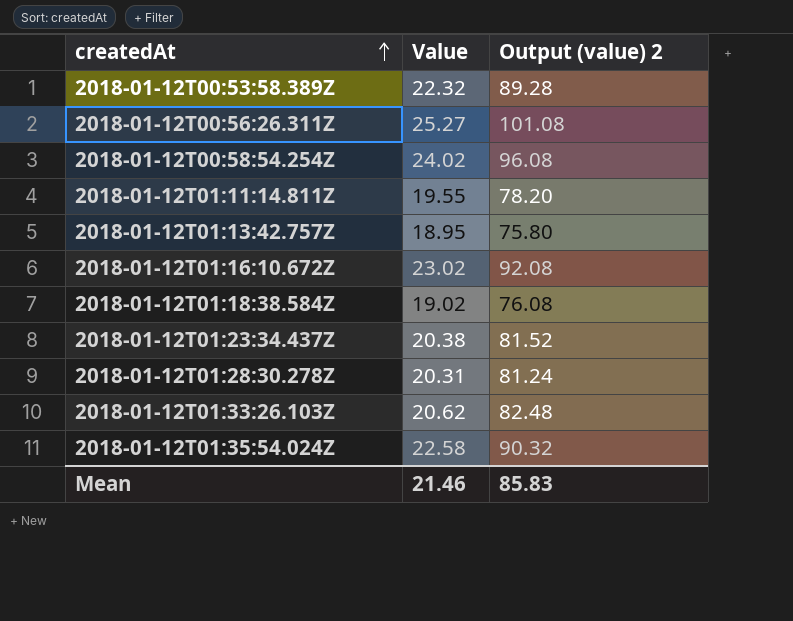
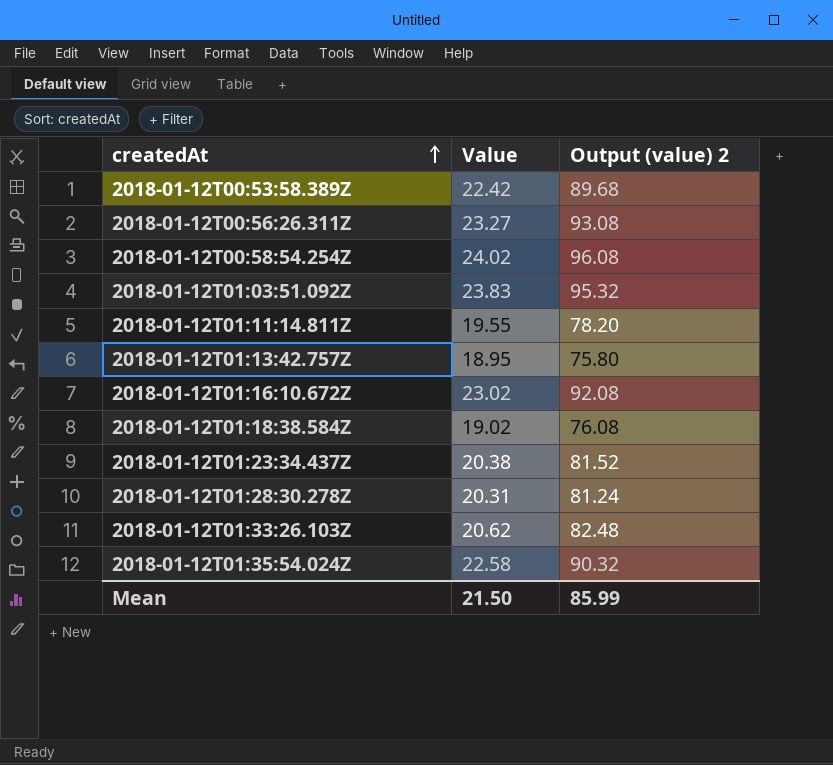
2018-01-12T00:53:58.389Z | Value: 22.32 -> 22.42
2018-01-12T00:53:58.389Z | Output (value) 2: 89.28 -> 89.68
2018-01-12T00:56:26.311Z | Value: 25.27 -> 23.27
2018-01-12T00:56:26.311Z | Output (value) 2: 101.08 -> 93.08
row 2018-01-12T01:03:51.092Z: none -> 23.83 | 95.32
Mean | Value: 21.46 -> 21.50
Mean | Output (value) 2: 85.83 -> 85.99

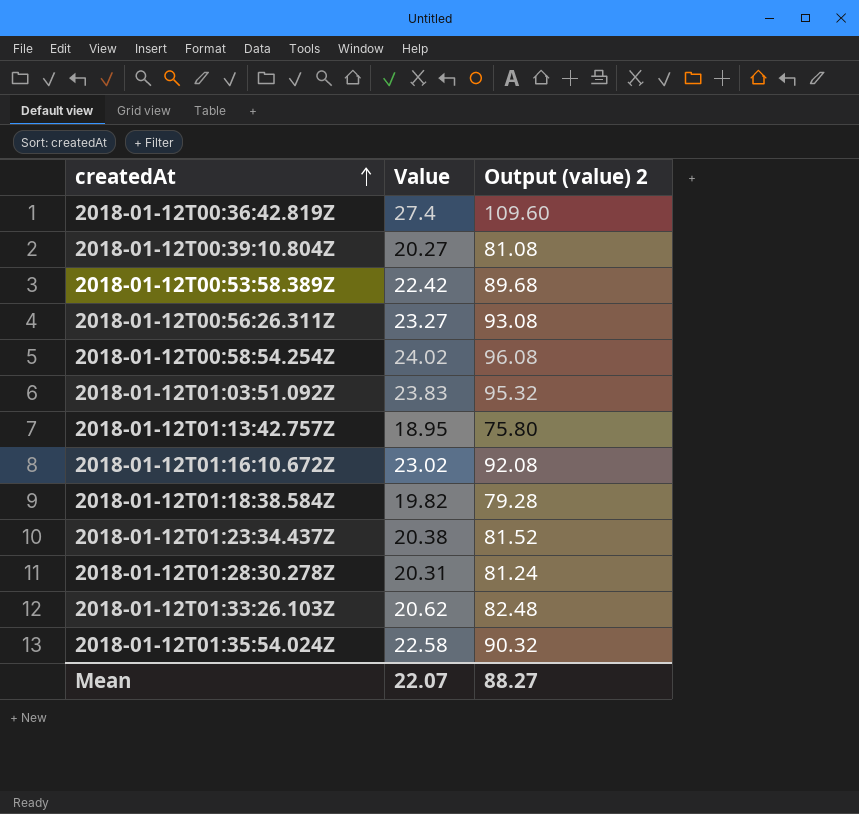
row 2018-01-12T01:11:14.811Z: 19.55 | 78.20 -> none
row 2018-01-12T00:36:42.819Z: none -> 27.4 | 109.60
row 2018-01-12T00:39:10.804Z: none -> 20.27 | 81.08
2018-01-12T01:18:38.584Z | Value: 19.02 -> 19.82
2018-01-12T01:18:38.584Z | Output (value) 2: 76.08 -> 79.28
Mean | Value: 21.50 -> 22.07
Mean | Output (value) 2: 85.99 -> 88.27

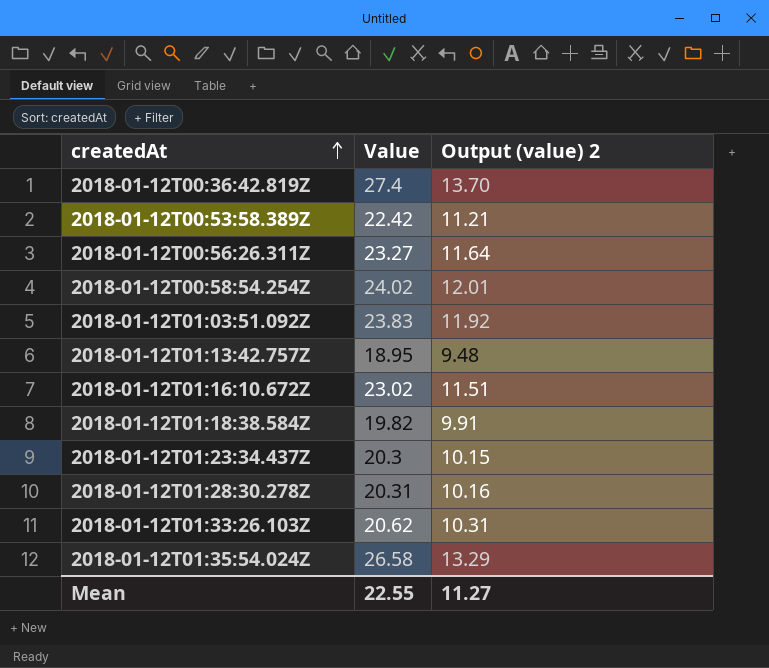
column Output (value) 2 | formula: [Value] * 4 -> [Value] * 0.5
row 2018-01-12T00:39:10.804Z: 20.27 | 81.08 -> none
2018-01-12T01:23:34.437Z | Value: 20.38 -> 20.3
2018-01-12T01:35:54.024Z | Value: 22.58 -> 26.58
Mean | Value: 22.07 -> 22.55
Mean | Output (value) 2: 88.27 -> 11.27

